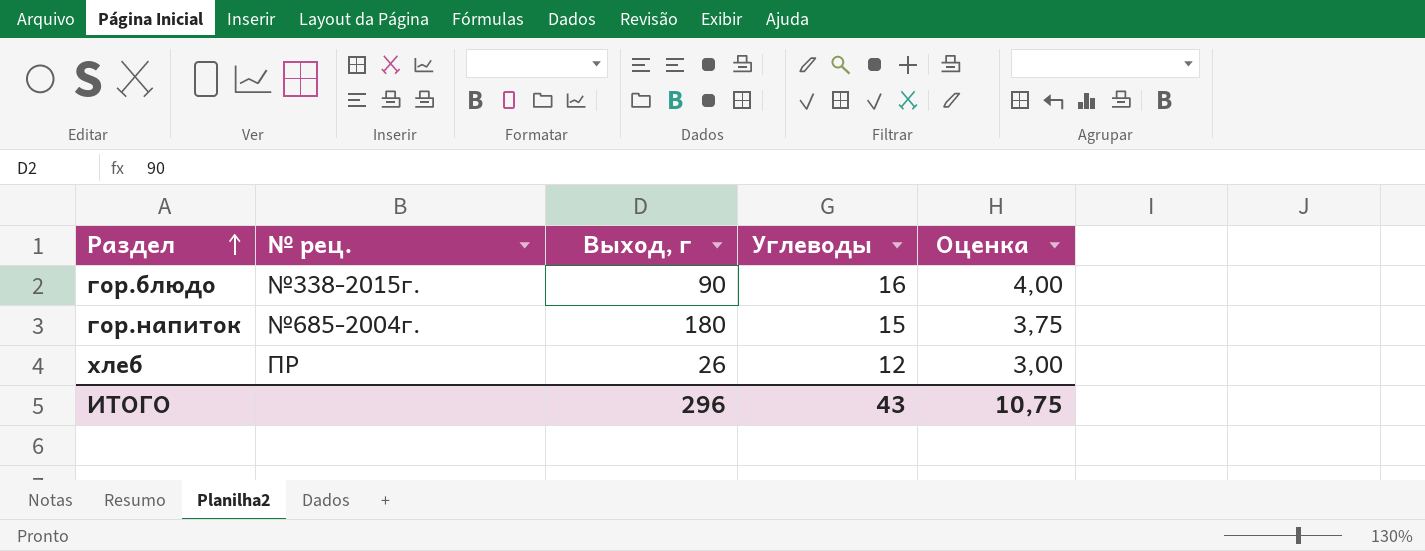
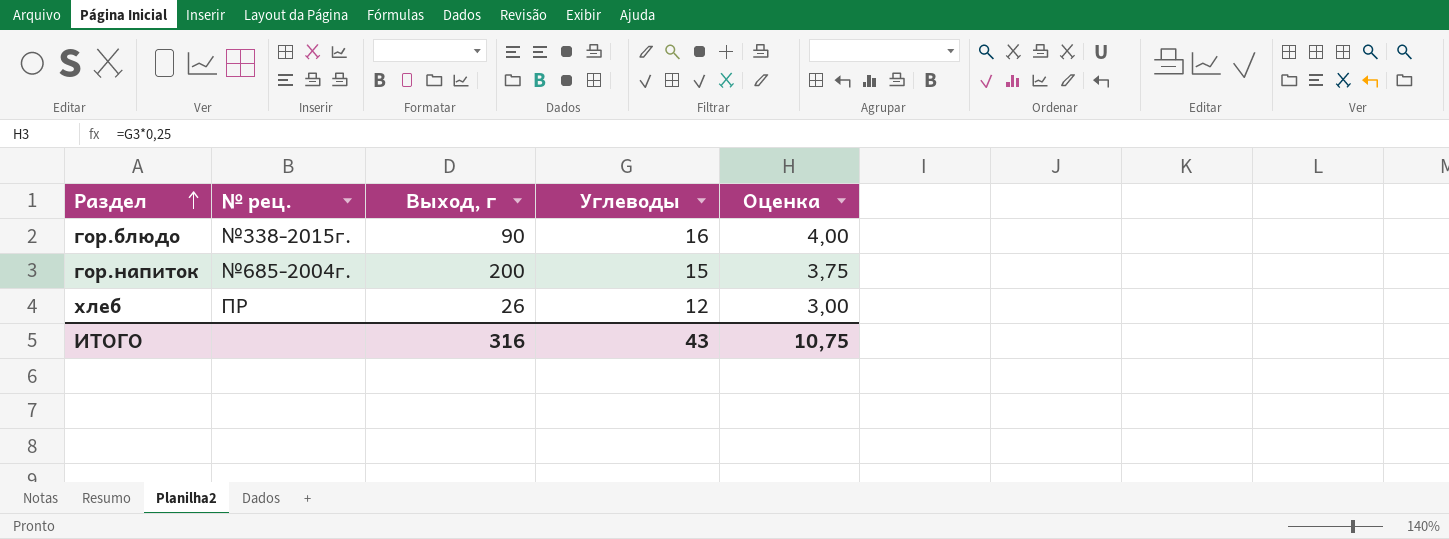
гор.напиток | Выход, г: 180 -> 200
ИТОГО | Выход, г: 296 -> 316

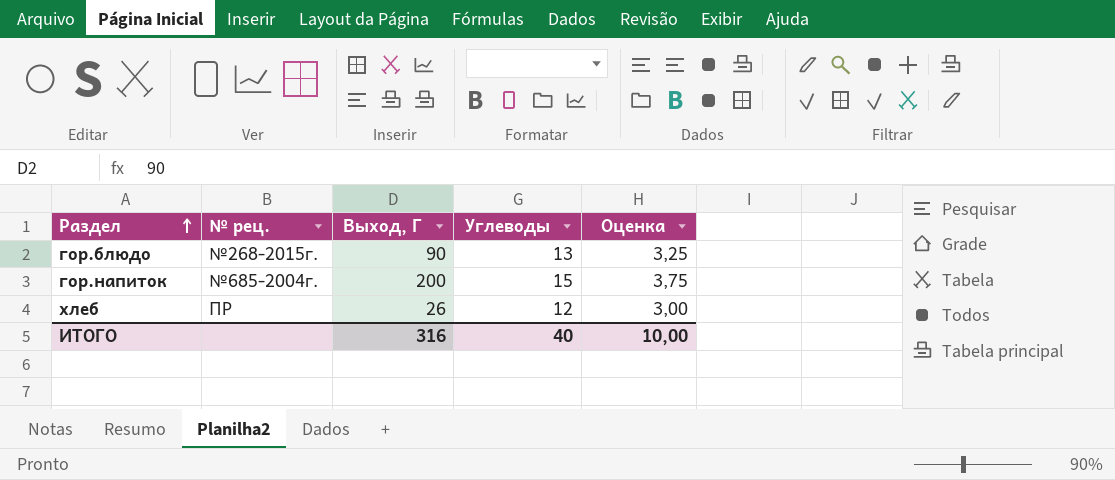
column name: Выход, г -> Выход, Г
гор.блюдо | № рец.: №338-2015г. -> №268-2015г.
гор.блюдо | Углеводы: 16 -> 13
гор.блюдо | Оценка: 4,00 -> 3,25
ИТОГО | Углеводы: 43 -> 40
ИТОГО | Оценка: 10,75 -> 10,00

